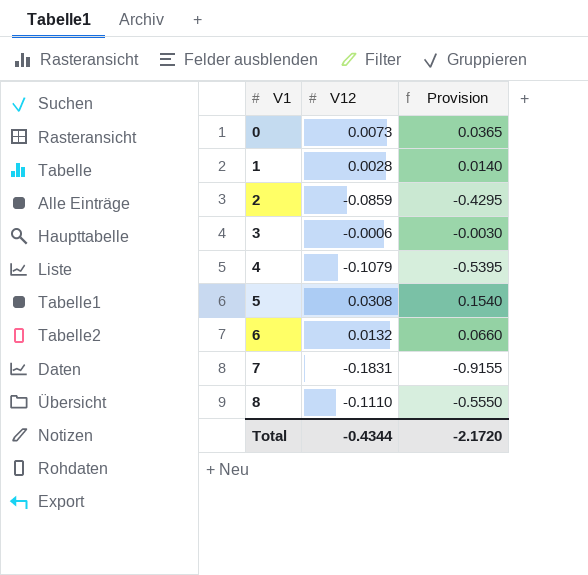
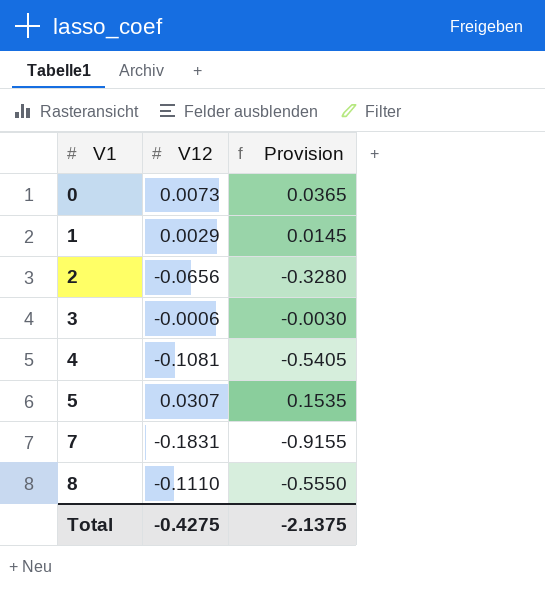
row 6: 0.0132 | 0.0660 -> none
1 | V12: 0.0028 -> 0.0029
1 | Provision: 0.0140 -> 0.0145
2 | V12: -0.0859 -> -0.0656
2 | Provision: -0.4295 -> -0.3280
4 | V12: -0.1079 -> -0.1081
4 | Provision: -0.5395 -> -0.5405
5 | V12: 0.0308 -> 0.0307
5 | Provision: 0.1540 -> 0.1535
Total | V12: -0.4344 -> -0.4275
Total | Provision: -2.1720 -> -2.1375

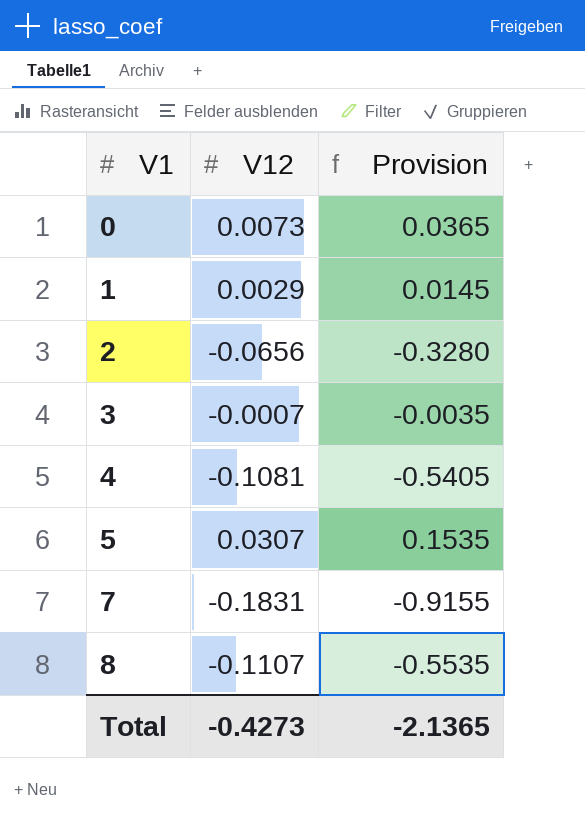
3 | V12: -0.0006 -> -0.0007
3 | Provision: -0.0030 -> -0.0035
8 | V12: -0.1110 -> -0.1107
8 | Provision: -0.5550 -> -0.5535
Total | V12: -0.4275 -> -0.4273
Total | Provision: -2.1375 -> -2.1365

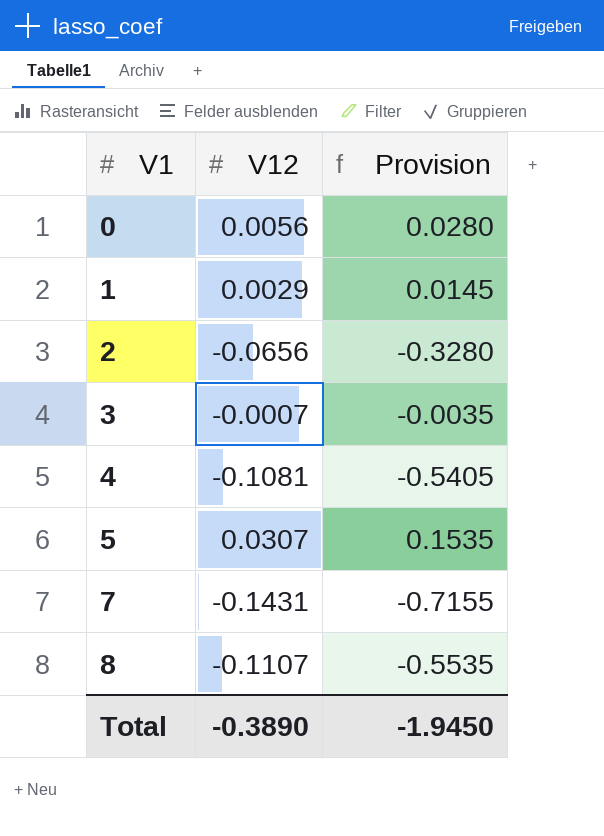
0 | V12: 0.0073 -> 0.0056
0 | Provision: 0.0365 -> 0.0280
7 | V12: -0.1831 -> -0.1431
7 | Provision: -0.9155 -> -0.7155
Total | V12: -0.4273 -> -0.3890
Total | Provision: -2.1365 -> -1.9450

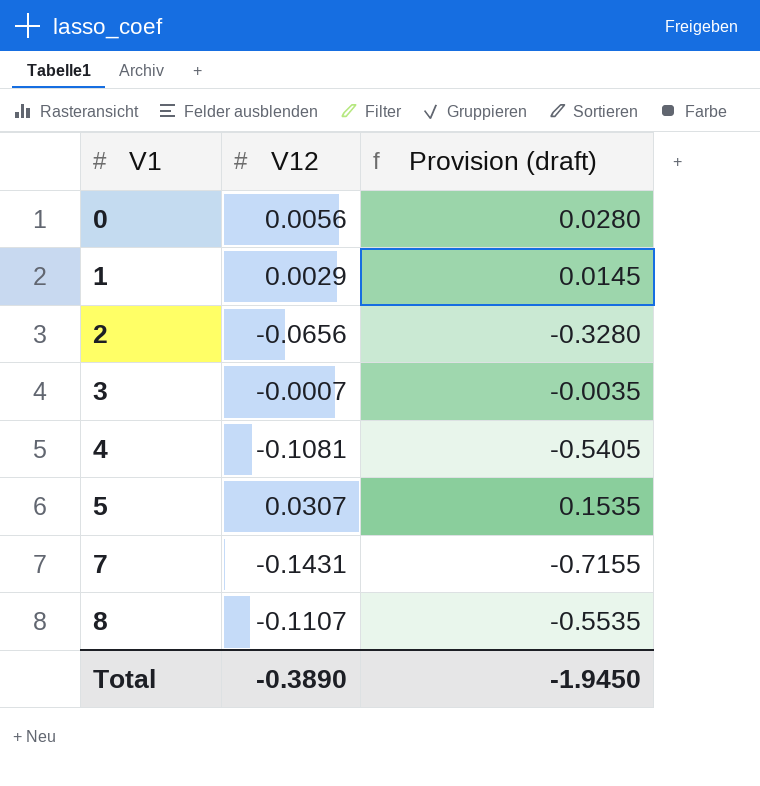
column name: Provision -> Provision (draft)

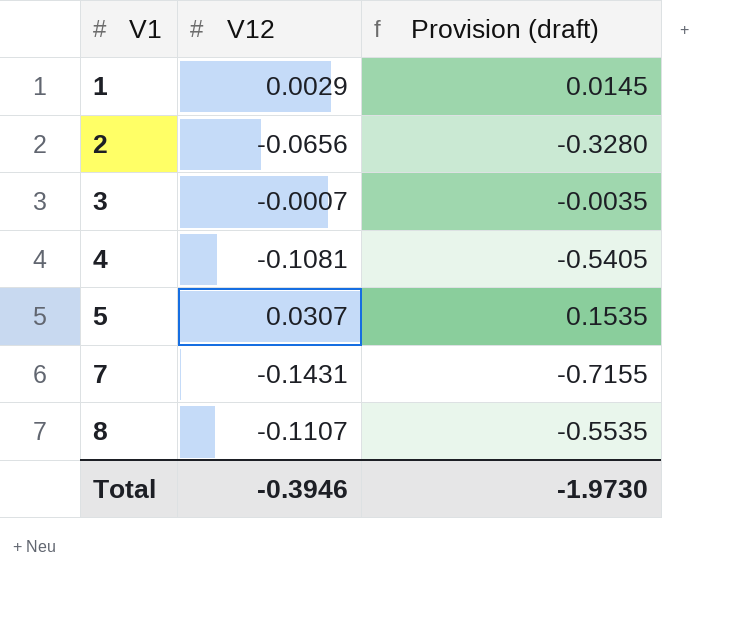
row 0: 0.0056 | 0.0280 -> none
Total | V12: -0.3890 -> -0.3946
Total | Provision (draft): -1.9450 -> -1.9730

